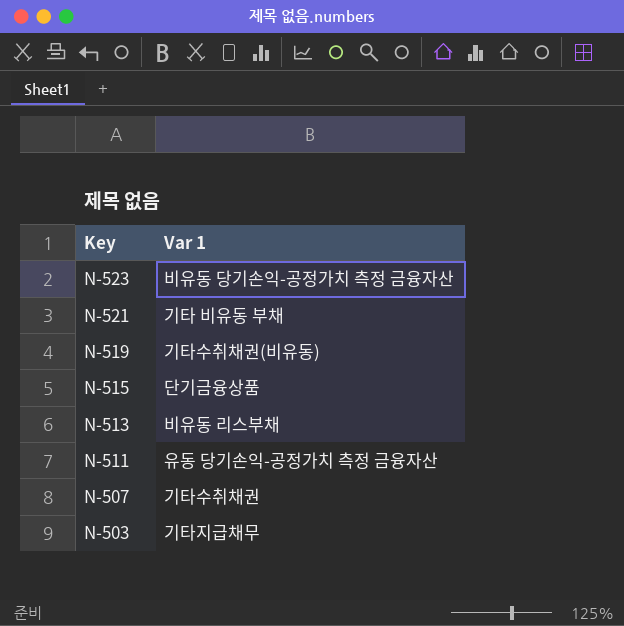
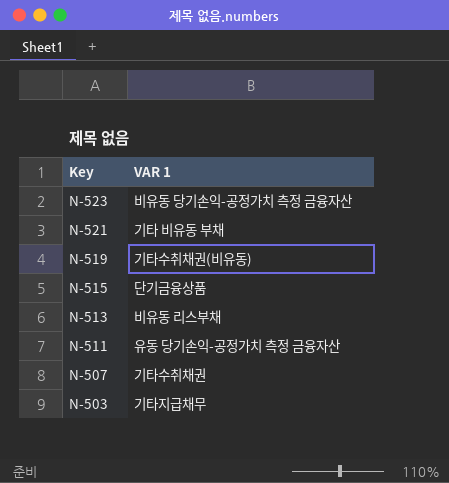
column name: Var 1 -> VAR 1

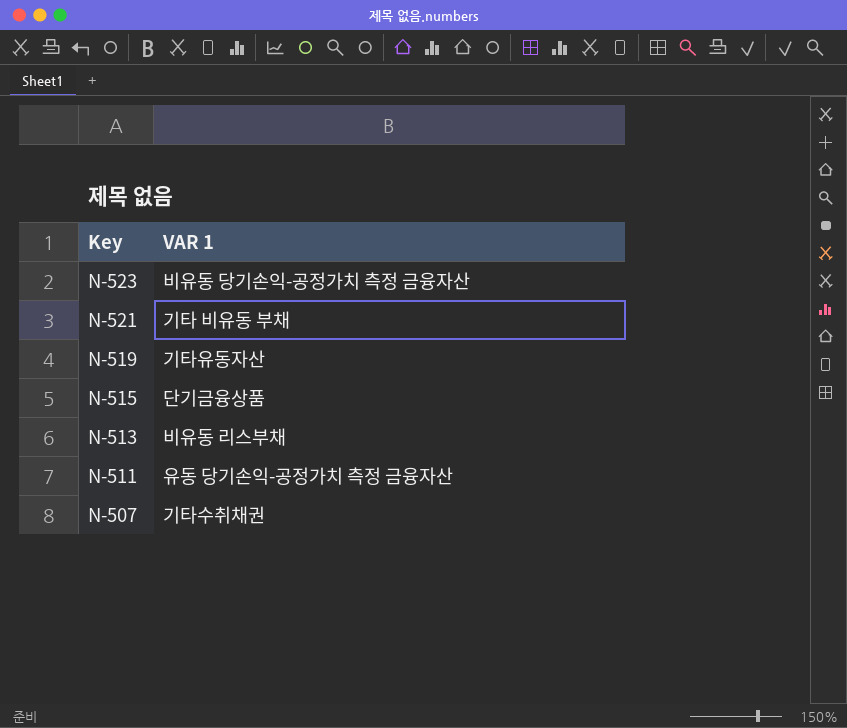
row N-503: 기타지급채무 -> none
N-519 | VAR 1: 기타수취채권(비유동) -> 기타유동자산

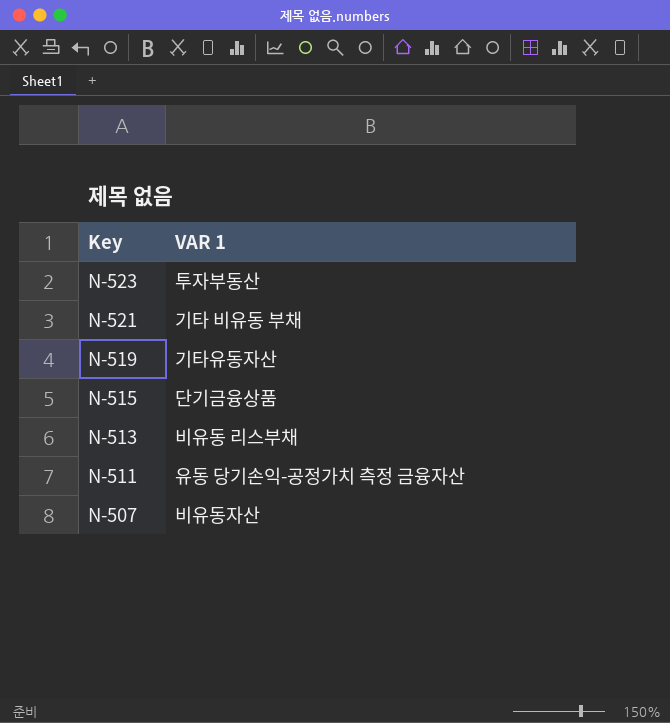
N-523 | VAR 1: 비유동 당기손익-공정가치 측정 금융자산 -> 투자부동산
N-507 | VAR 1: 기타수취채권 -> 비유동자산

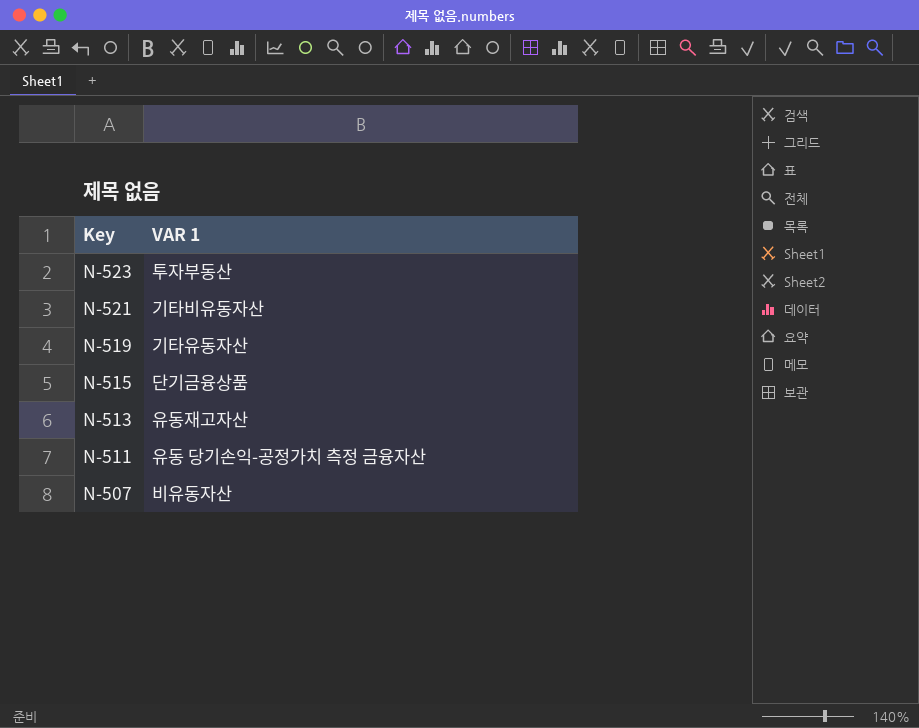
N-521 | VAR 1: 기타 비유동 부채 -> 기타비유동자산
N-513 | VAR 1: 비유동 리스부채 -> 유동재고자산

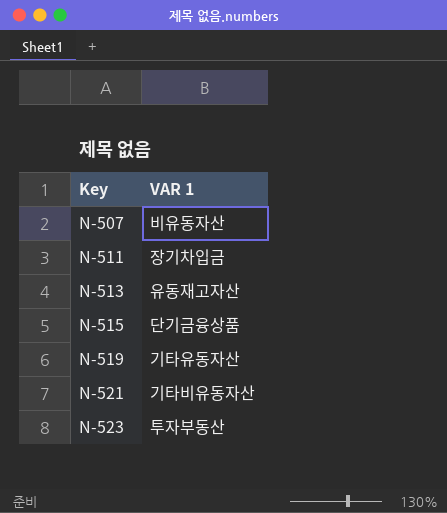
row order: Key descending -> Key ascending
N-511 | VAR 1: 유동 당기손익-공정가치 측정 금융자산 -> 장기차입금

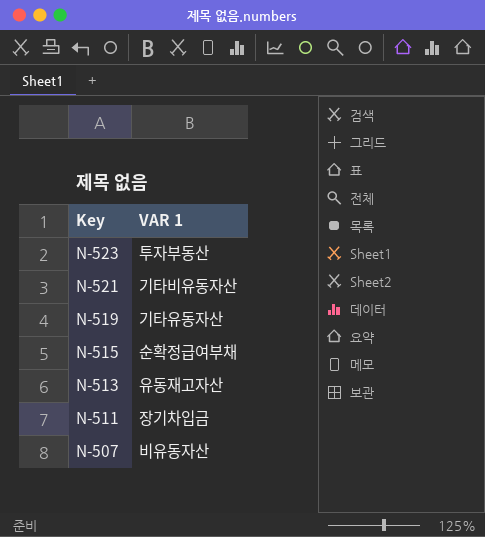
row order: Key ascending -> Key descending
N-515 | VAR 1: 단기금융상품 -> 순확정급여부채

